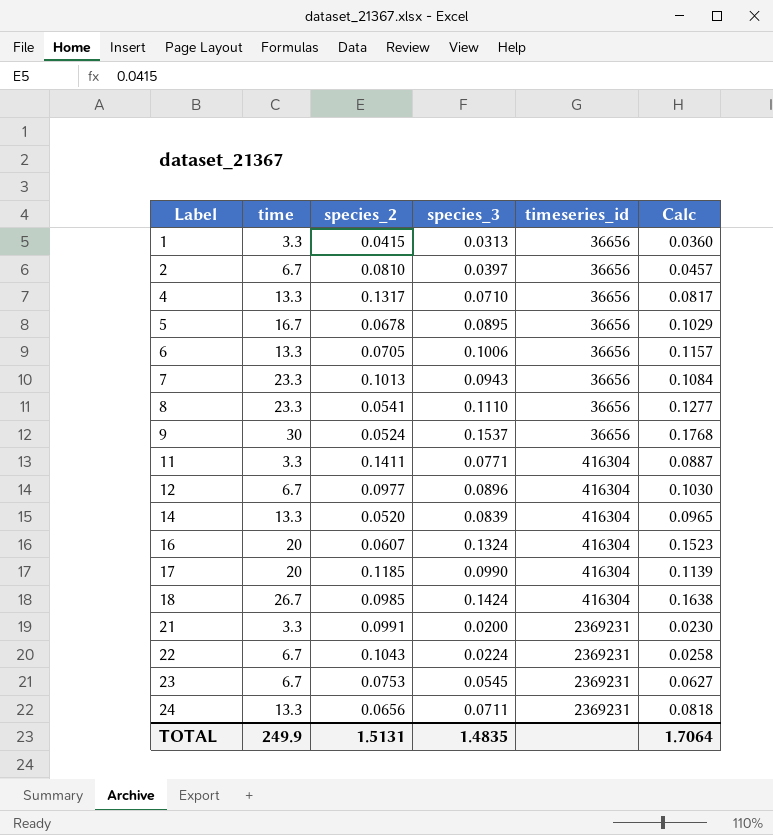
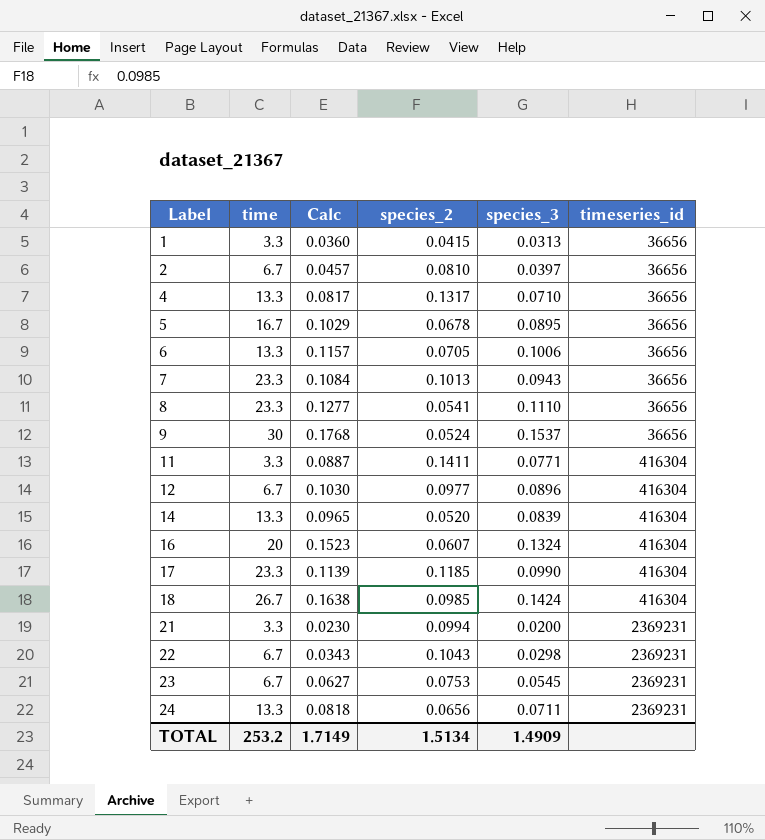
column Calc | position: 6 -> 3
17 | time: 20 -> 23.3
21 | species_2: 0.0991 -> 0.0994
22 | Calc: 0.0258 -> 0.0343
22 | species_3: 0.0224 -> 0.0298
TOTAL | time: 249.9 -> 253.2
TOTAL | Calc: 1.7064 -> 1.7149
TOTAL | species_2: 1.5131 -> 1.5134
TOTAL | species_3: 1.4835 -> 1.4909

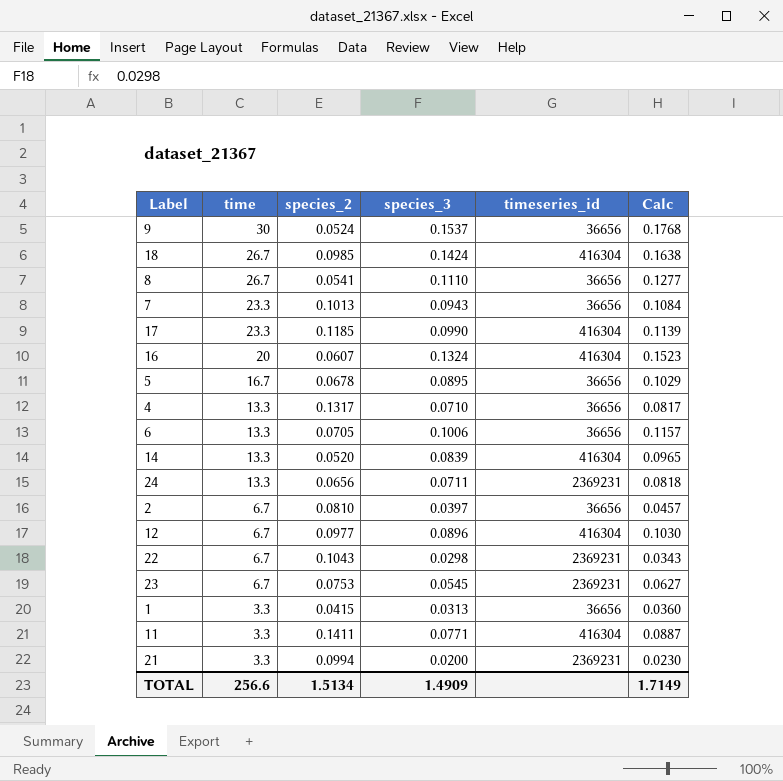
row order: Label ascending -> time descending
column Calc | position: 3 -> 6
8 | time: 23.3 -> 26.7
TOTAL | time: 253.2 -> 256.6

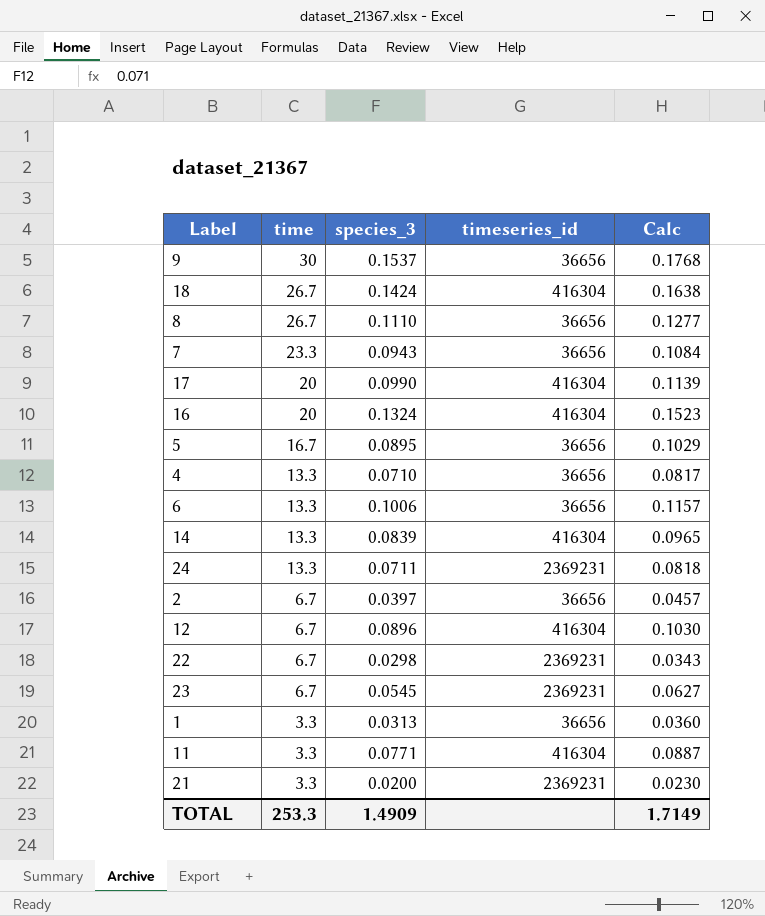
column species_2 | position: 3 -> none
17 | time: 23.3 -> 20
TOTAL | time: 256.6 -> 253.3

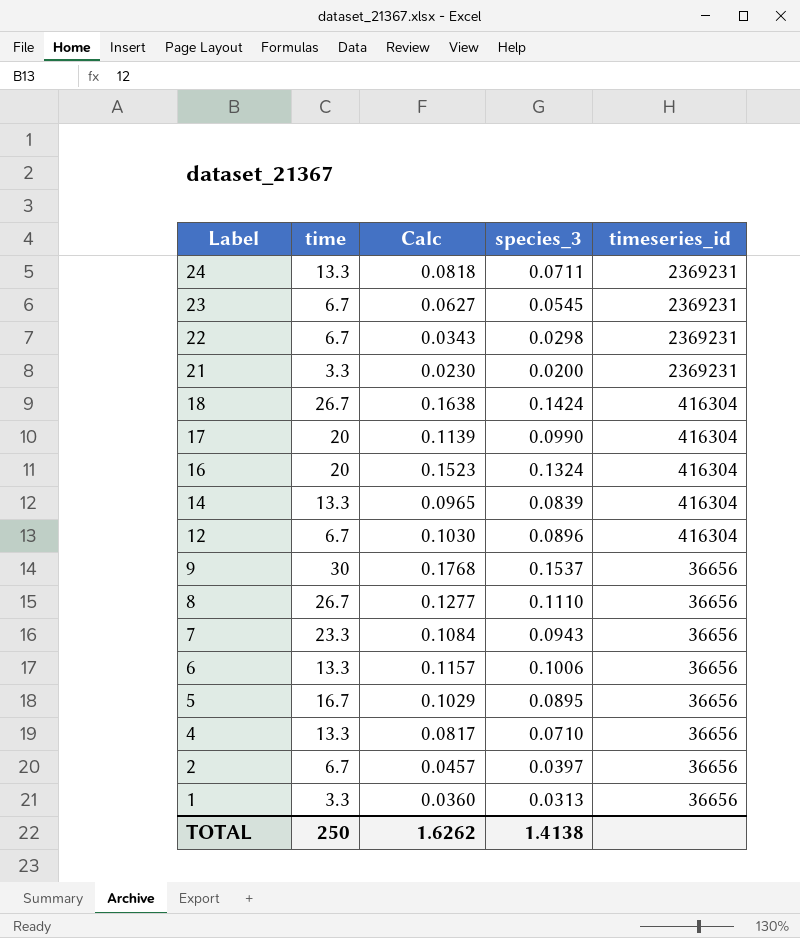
row order: time descending -> Label descending
column Calc | position: 5 -> 3
row 11: 3.3 | 0.0771 | 416304 | 0.0887 -> none
TOTAL | time: 253.3 -> 250
TOTAL | Calc: 1.7149 -> 1.6262
TOTAL | species_3: 1.4909 -> 1.4138

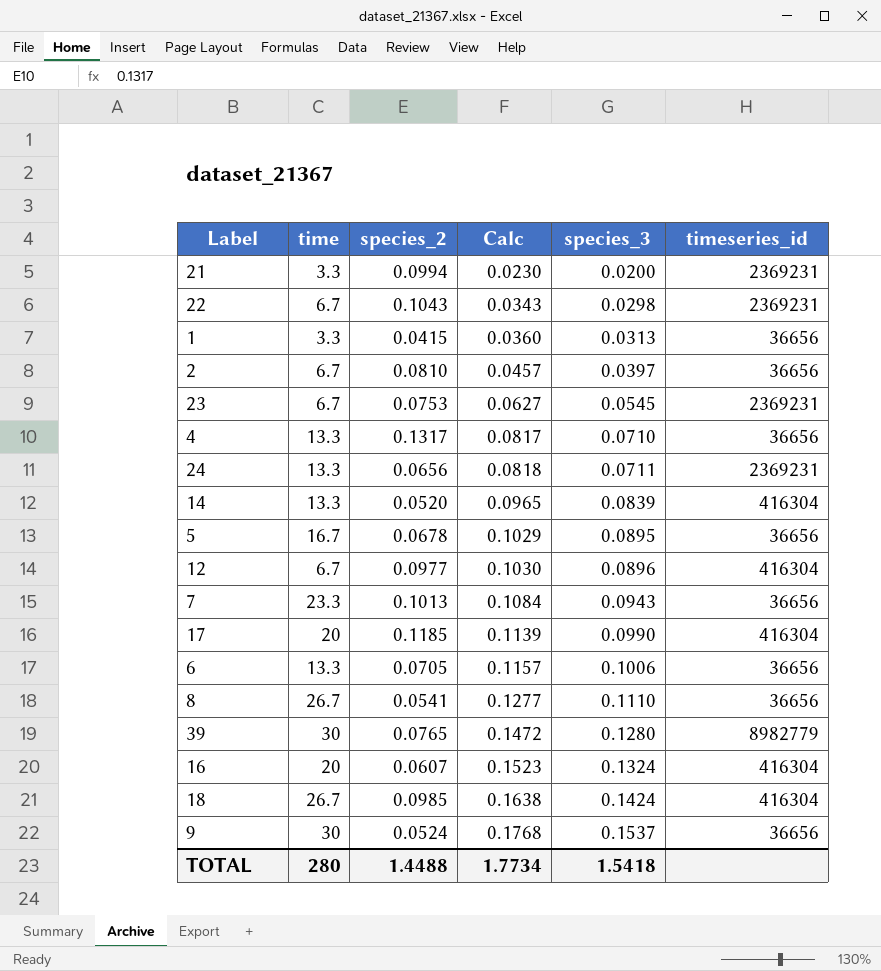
row order: Label descending -> Calc ascending
column species_2 | position: none -> 3
row 39: none -> 30 | 0.0765 | 0.1472 | 0.1280 | 8982779
TOTAL | time: 250 -> 280
TOTAL | Calc: 1.6262 -> 1.7734
TOTAL | species_3: 1.4138 -> 1.5418

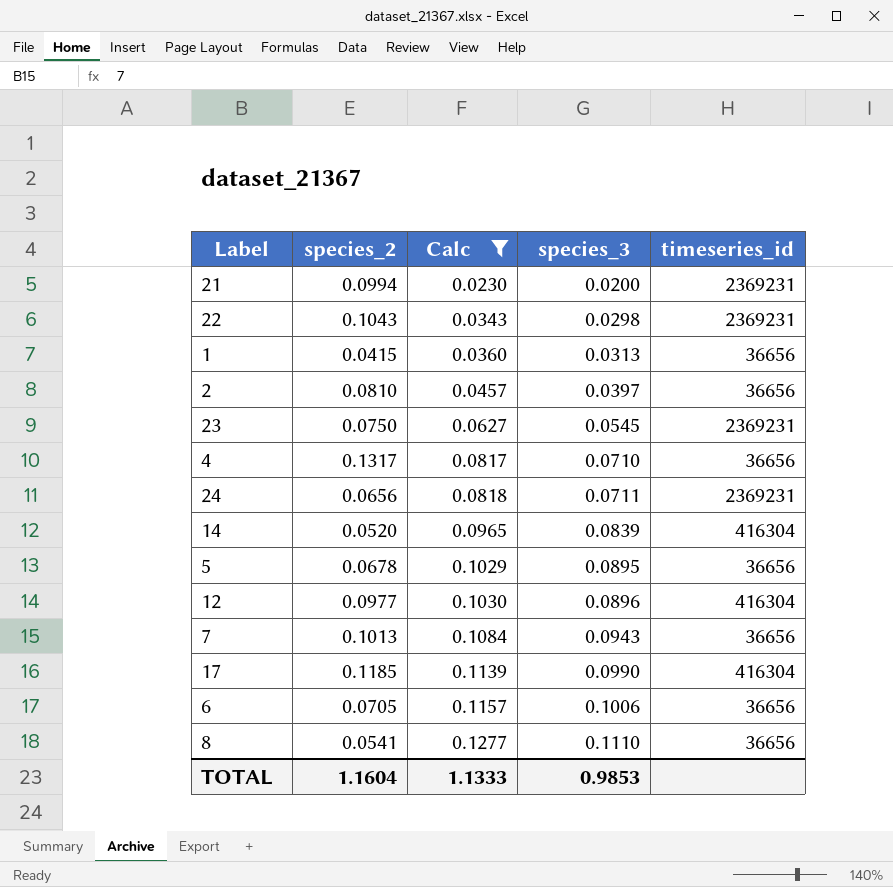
filter: none -> Calc <= 0.1277
column time | position: 2 -> none
23 | species_2: 0.0753 -> 0.0750
TOTAL | species_2: 1.4488 -> 1.1604
TOTAL | Calc: 1.7734 -> 1.1333
TOTAL | species_3: 1.5418 -> 0.9853

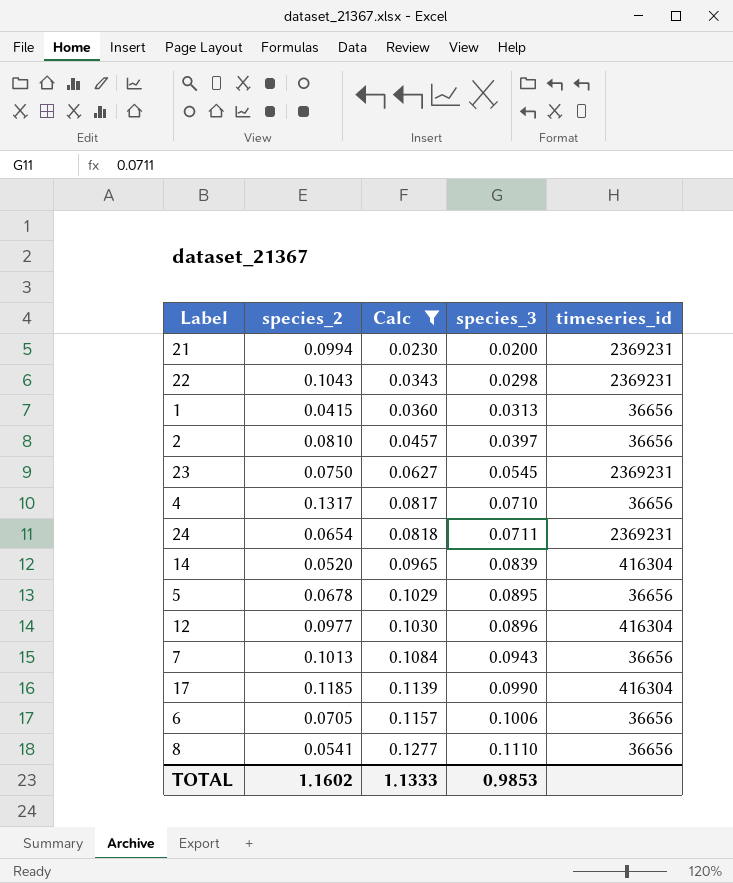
24 | species_2: 0.0656 -> 0.0654
TOTAL | species_2: 1.1604 -> 1.1602

